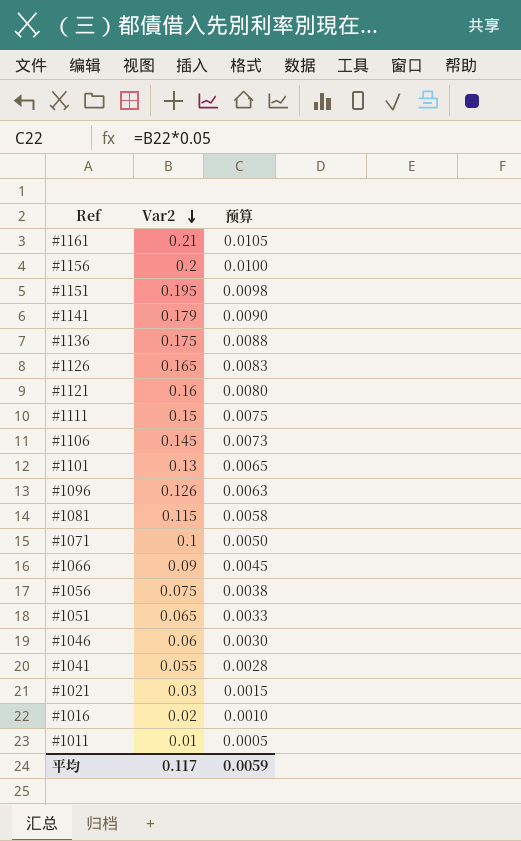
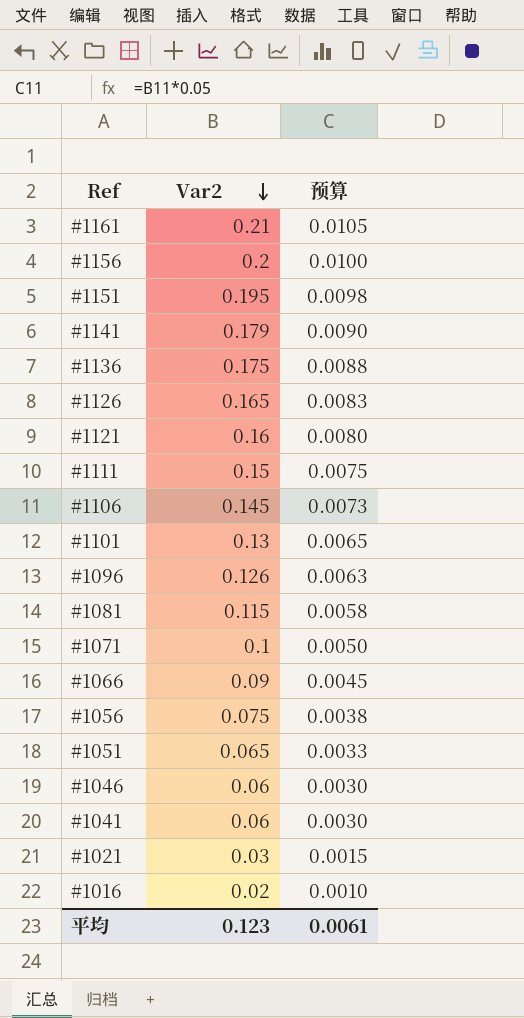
row #1011: 0.01 | 0.0005 -> none
#1041 | Var2: 0.055 -> 0.06
#1041 | 预算: 0.0028 -> 0.0030
平均 | Var2: 0.117 -> 0.123
平均 | 预算: 0.0059 -> 0.0061

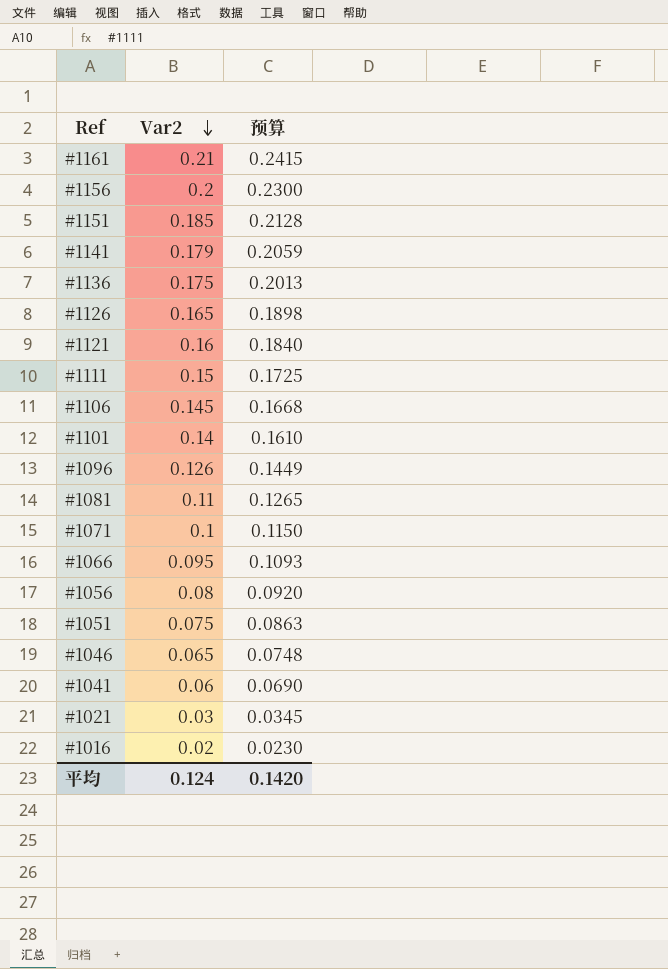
column 预算 | formula: [Var2] * 0.05 -> [Var2] * 1.15
#1151 | Var2: 0.195 -> 0.185
#1101 | Var2: 0.13 -> 0.14
#1081 | Var2: 0.115 -> 0.11
#1066 | Var2: 0.09 -> 0.095
#1056 | Var2: 0.075 -> 0.08
#1051 | Var2: 0.065 -> 0.075
#1046 | Var2: 0.06 -> 0.065
平均 | Var2: 0.123 -> 0.124
平均 | 预算: 0.0061 -> 0.1420

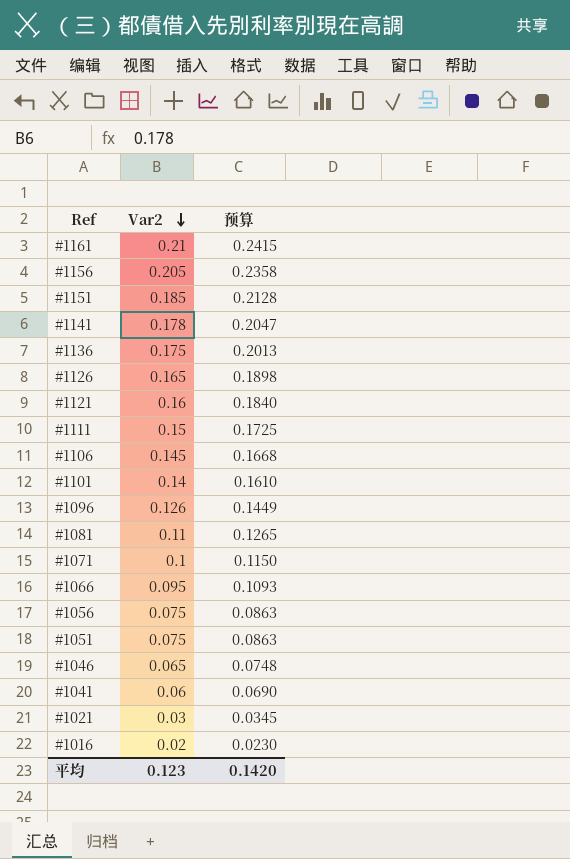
#1156 | Var2: 0.2 -> 0.205
#1156 | 预算: 0.2300 -> 0.2358
#1141 | Var2: 0.179 -> 0.178
#1141 | 预算: 0.2059 -> 0.2047
#1056 | Var2: 0.08 -> 0.075
#1056 | 预算: 0.0920 -> 0.0863
平均 | Var2: 0.124 -> 0.123

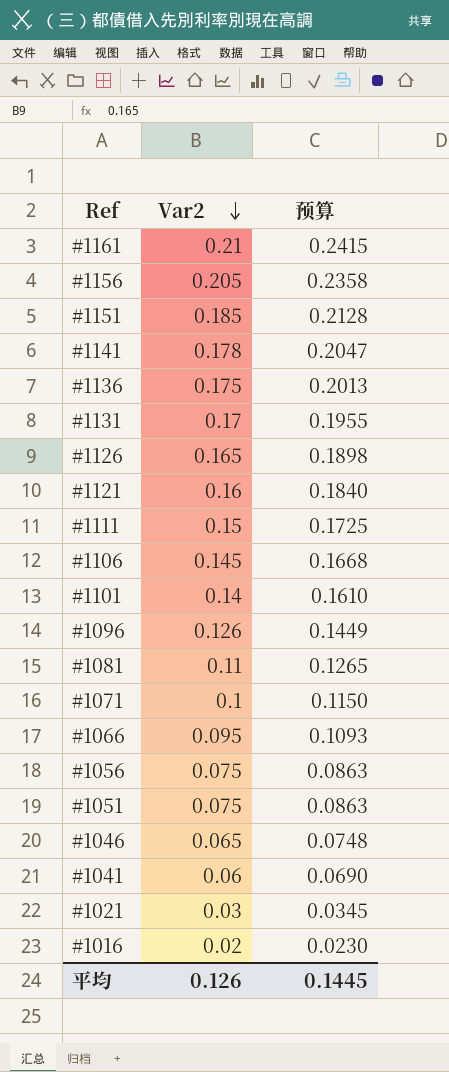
row #1131: none -> 0.17 | 0.1955
平均 | Var2: 0.123 -> 0.126
平均 | 预算: 0.1420 -> 0.1445

